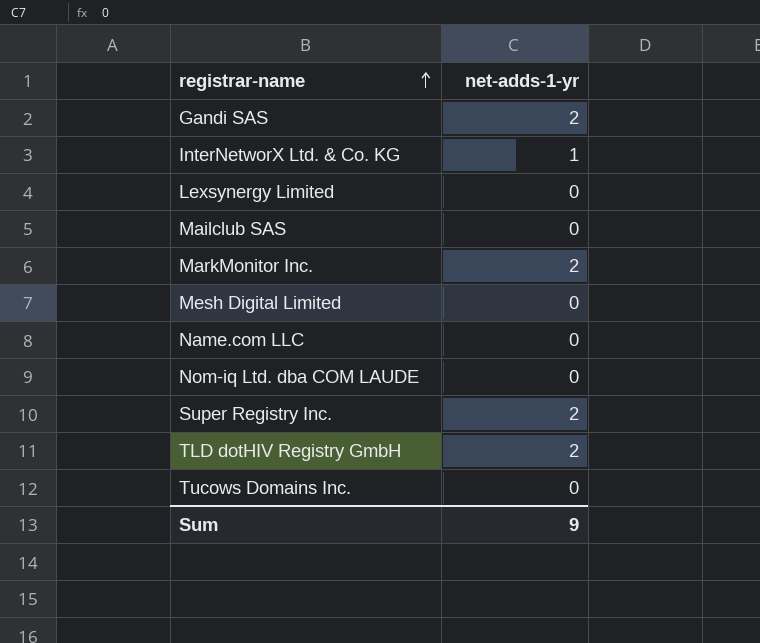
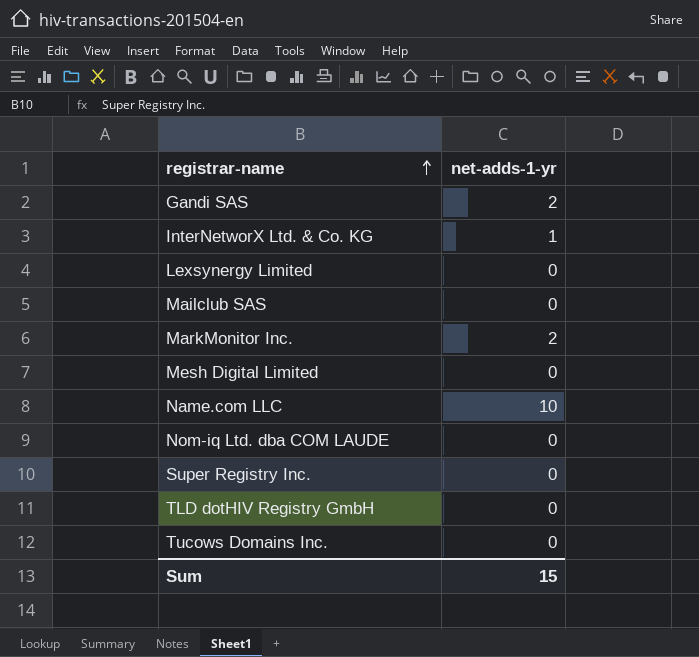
Name.com LLC | net-adds-1-yr: 0 -> 10
Super Registry Inc. | net-adds-1-yr: 2 -> 0
TLD dotHIV Registry GmbH | net-adds-1-yr: 2 -> 0
Sum | net-adds-1-yr: 9 -> 15

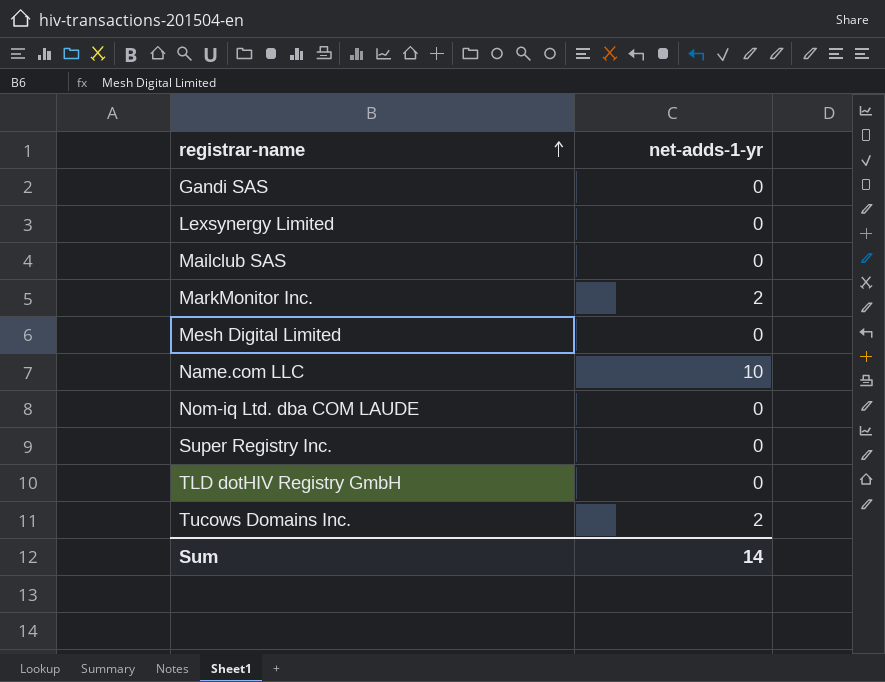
row InterNetworX Ltd. & Co. KG: 1 -> none
Gandi SAS | net-adds-1-yr: 2 -> 0
Tucows Domains Inc. | net-adds-1-yr: 0 -> 2
Sum | net-adds-1-yr: 15 -> 14

